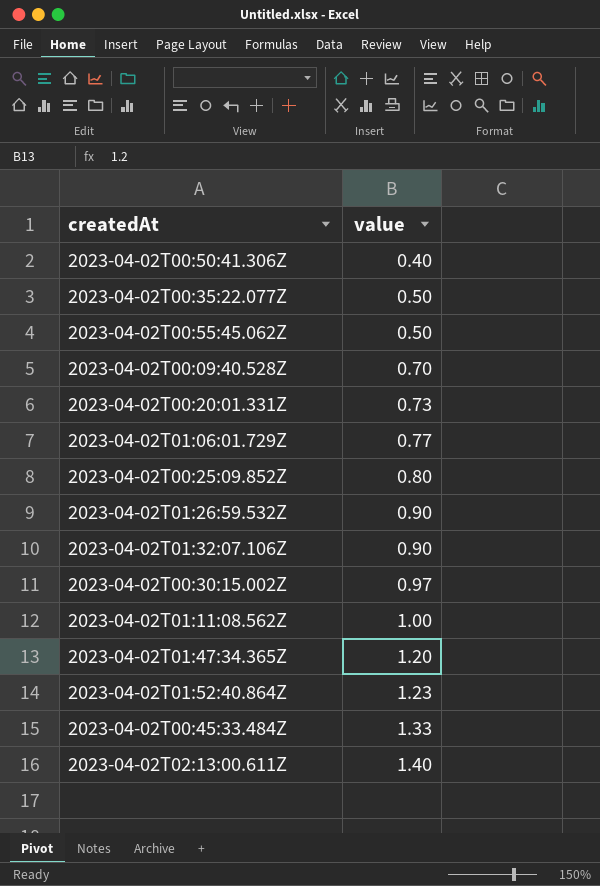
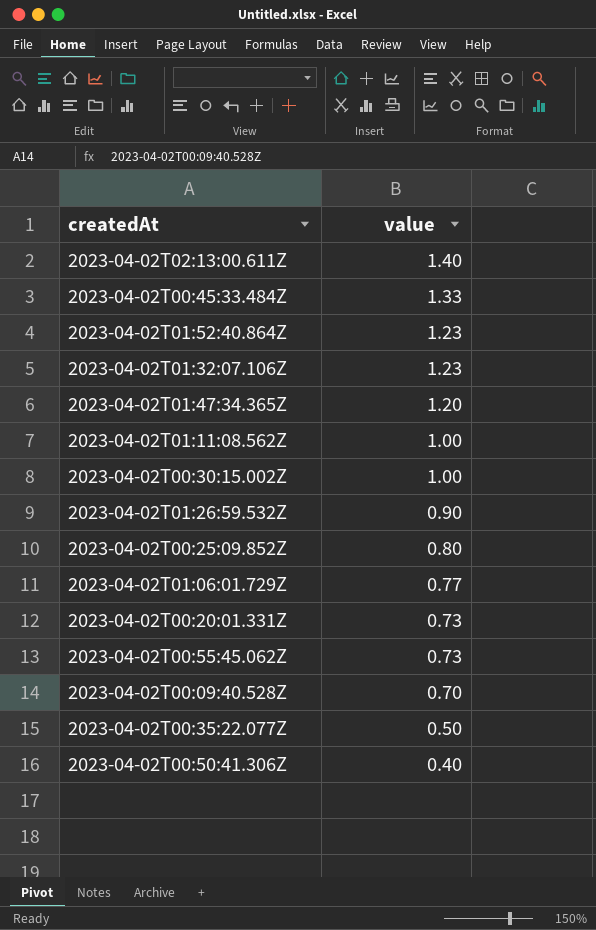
row order: value ascending -> value descending
2023-04-02T01:32:07.106Z | value: 0.90 -> 1.23
2023-04-02T00:30:15.002Z | value: 0.97 -> 1.00
2023-04-02T00:55:45.062Z | value: 0.50 -> 0.73

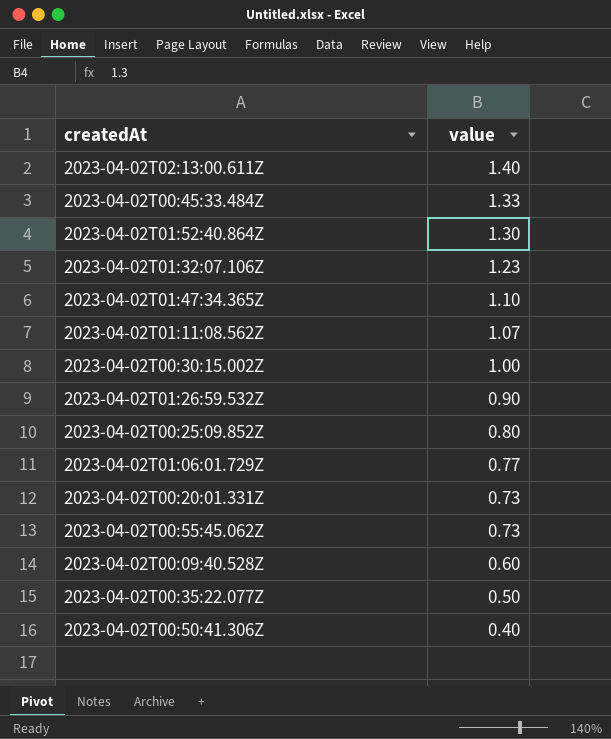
2023-04-02T01:52:40.864Z | value: 1.23 -> 1.30
2023-04-02T01:47:34.365Z | value: 1.20 -> 1.10
2023-04-02T01:11:08.562Z | value: 1.00 -> 1.07
2023-04-02T00:09:40.528Z | value: 0.70 -> 0.60

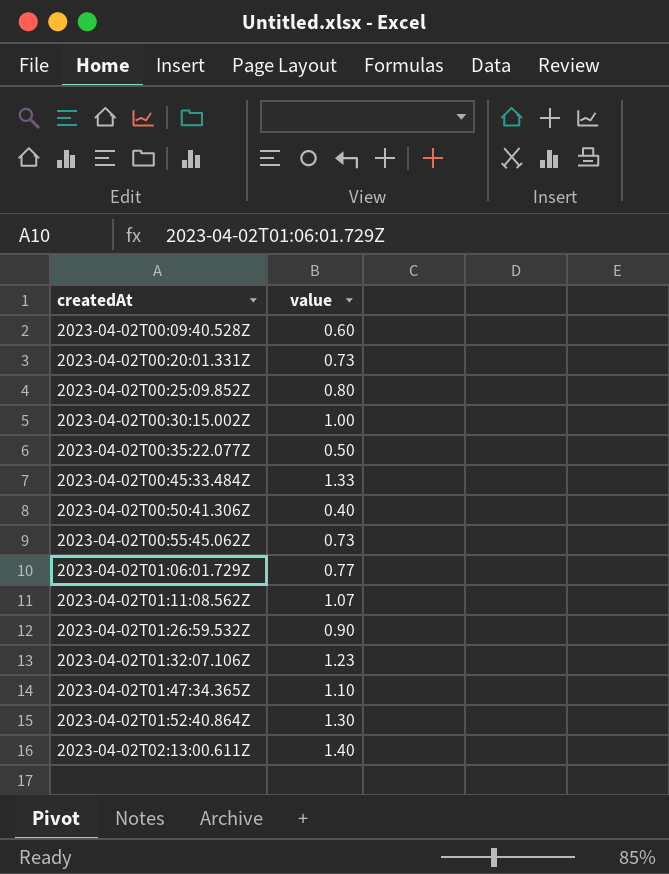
row order: value descending -> createdAt ascending

